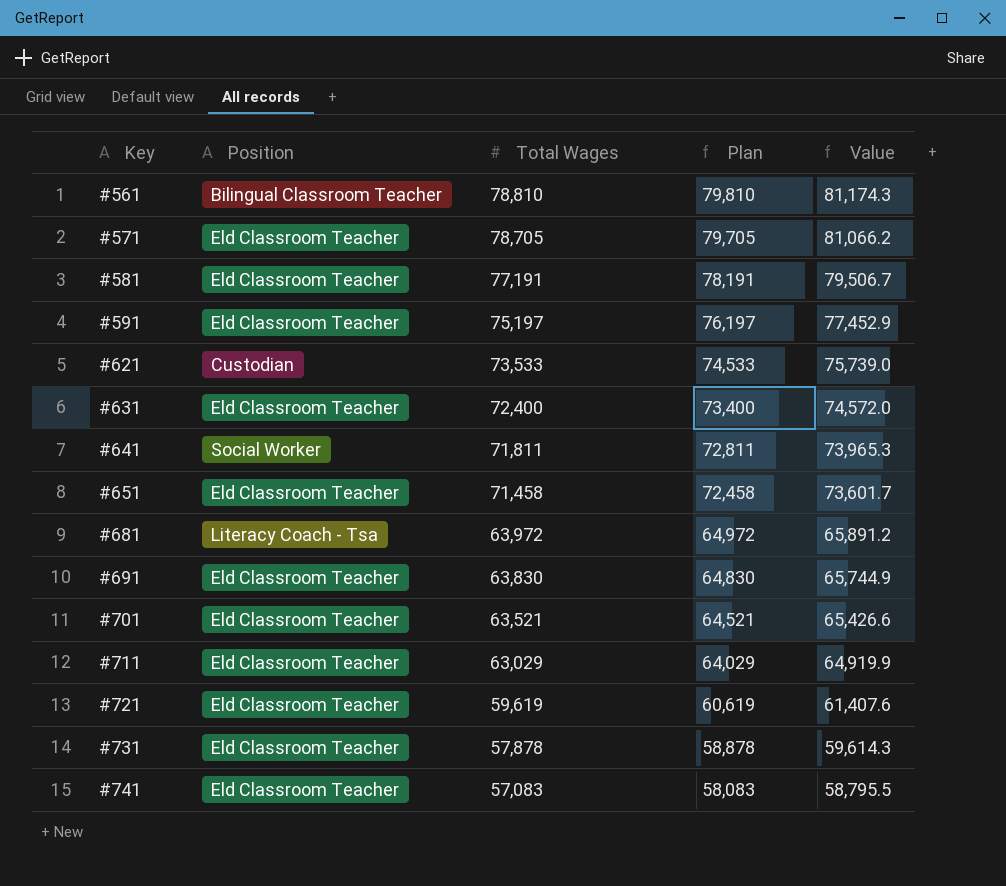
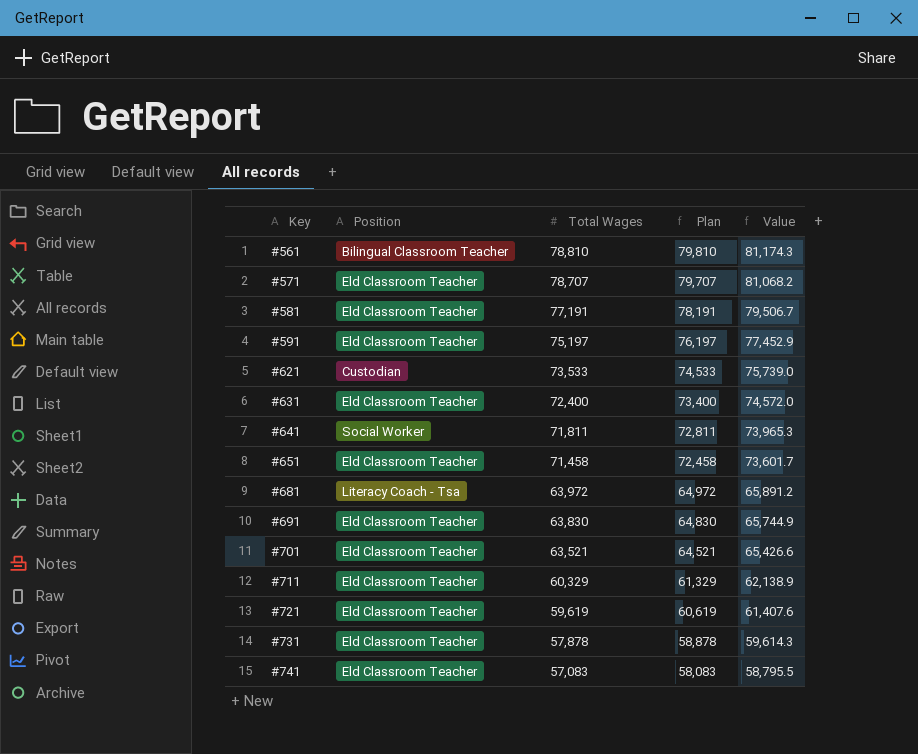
#571 | Total Wages: 78,705 -> 78,707
#571 | Plan: 79,705 -> 79,707
#571 | Value: 81,066.2 -> 81,068.2
#711 | Total Wages: 63,029 -> 60,329
#711 | Plan: 64,029 -> 61,329
#711 | Value: 64,919.9 -> 62,138.9

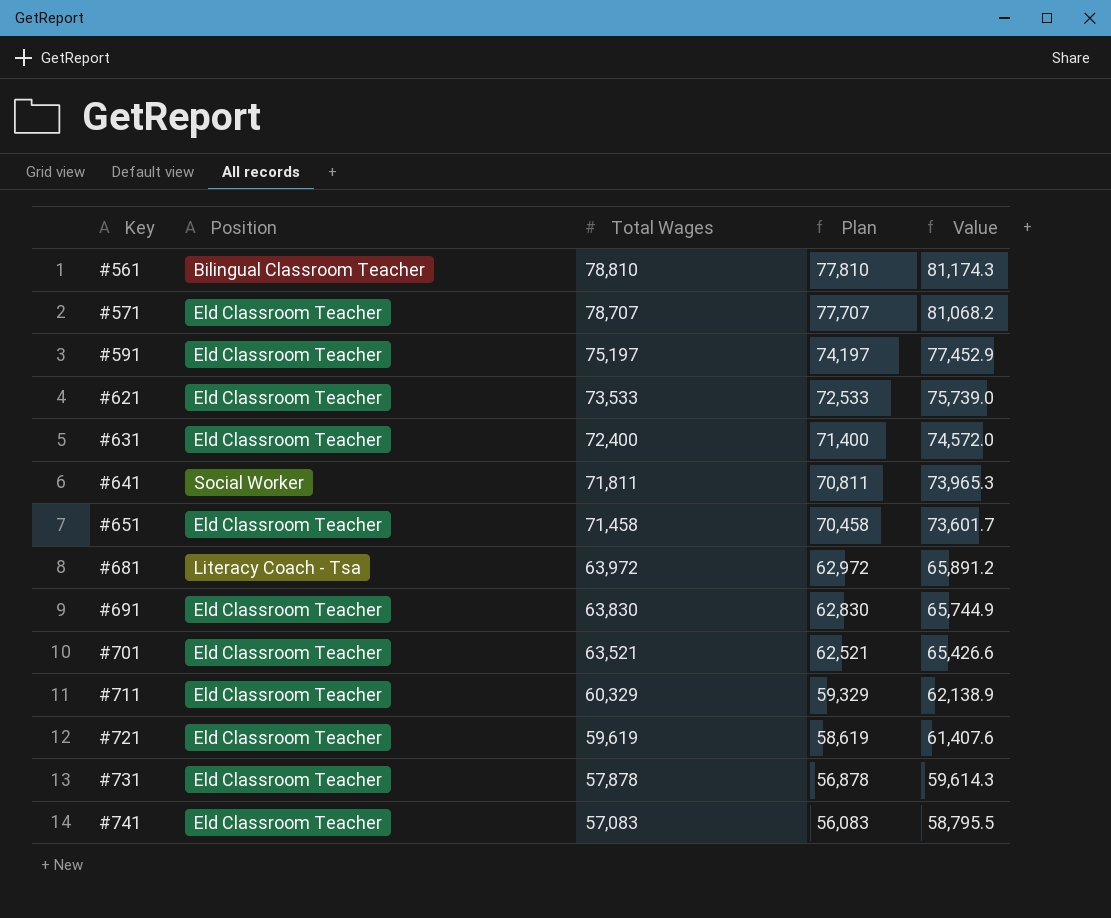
column Plan | formula: [Total Wages] + 1000 -> [Total Wages] - 1000
row #581: Eld Classroom Teacher | 77,191 | 78,191 | 79,506.7 -> none
#621 | Position: Custodian -> Eld Classroom Teacher

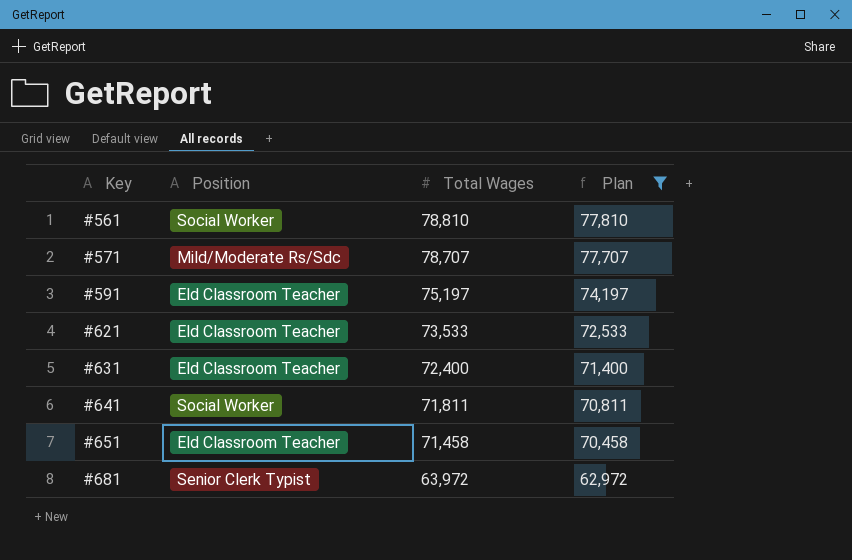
filter: none -> Plan >= 62,972
column Value | formula: [Total Wages] * 1.03 -> none
#561 | Position: Bilingual Classroom Teacher -> Social Worker
#571 | Position: Eld Classroom Teacher -> Mild/Moderate Rs/Sdc
#681 | Position: Literacy Coach - Tsa -> Senior Clerk Typist

